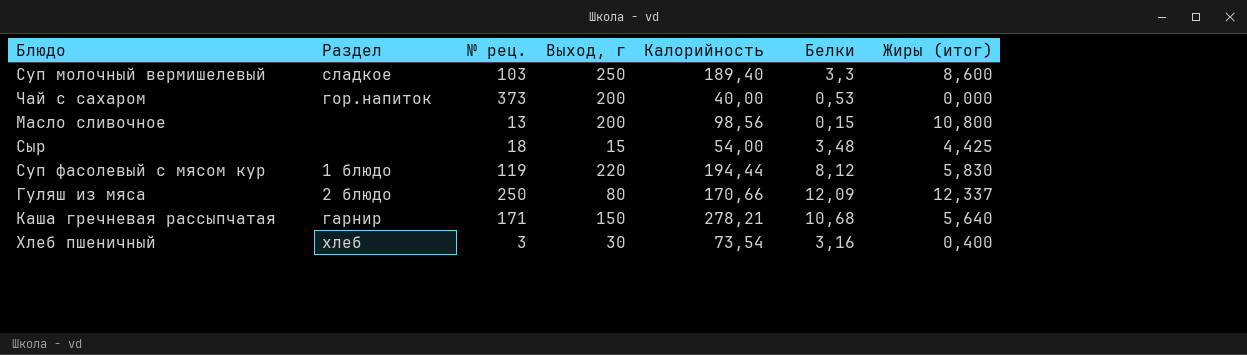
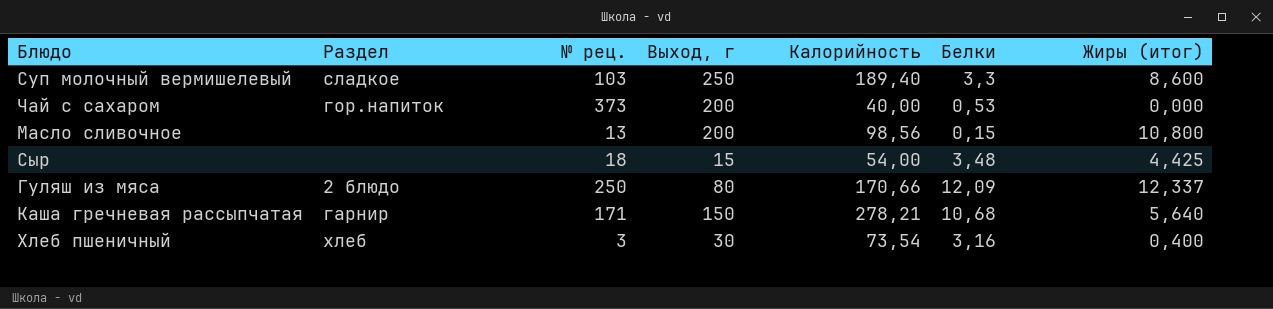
row Суп фасолевый с мясом кур: 1 блюдо | 119 | 220 | 194,44 | 8,12 | 5,830 -> none

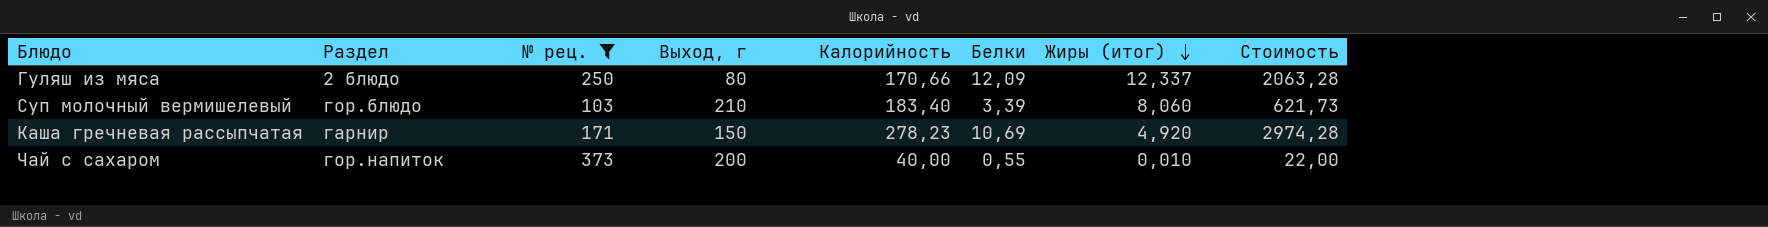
filter: none -> № рец. >= 103
row order: none -> Жиры (итог) descending
column Стоимость | formula: none -> [Калорийность] * [Белки]
Суп молочный вермишелевый | Раздел: сладкое -> гор.блюдо
Суп молочный вермишелевый | Выход, г: 250 -> 210
Суп молочный вермишелевый | Калорийность: 189,40 -> 183,40
Суп молочный вермишелевый | Белки: 3,3 -> 3,39
Суп молочный вермишелевый | Жиры (итог): 8,600 -> 8,060
Каша гречневая рассыпчатая | Калорийность: 278,21 -> 278,23
Каша гречневая рассыпчатая | Белки: 10,68 -> 10,69
Каша гречневая рассыпчатая | Жиры (итог): 5,640 -> 4,920
Чай с сахаром | Белки: 0,53 -> 0,55
Чай с сахаром | Жиры (итог): 0,000 -> 0,010

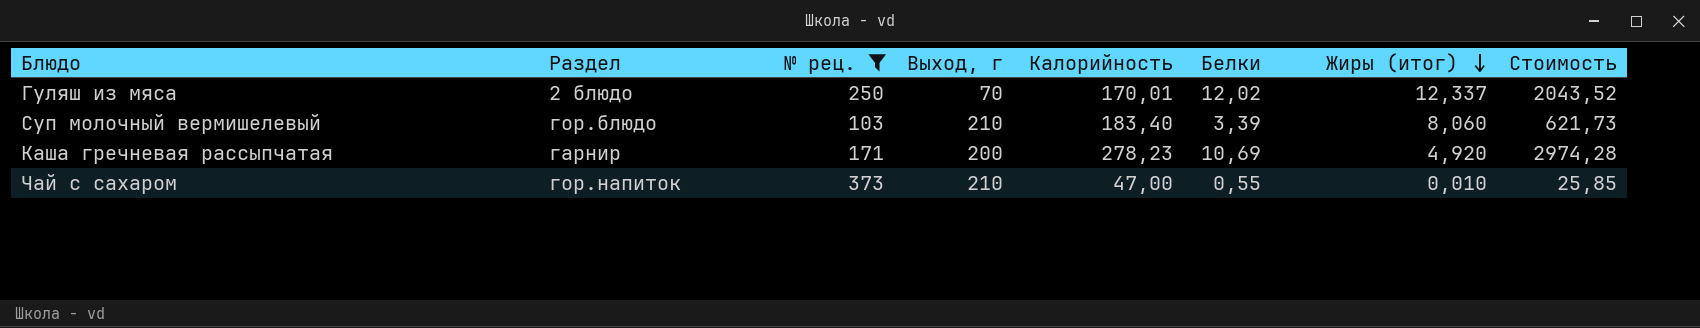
Гуляш из мяса | Выход, г: 80 -> 70
Гуляш из мяса | Калорийность: 170,66 -> 170,01
Гуляш из мяса | Белки: 12,09 -> 12,02
Гуляш из мяса | Стоимость: 2063,28 -> 2043,52
Каша гречневая рассыпчатая | Выход, г: 150 -> 200
Чай с сахаром | Выход, г: 200 -> 210
Чай с сахаром | Калорийность: 40,00 -> 47,00
Чай с сахаром | Стоимость: 22,00 -> 25,85

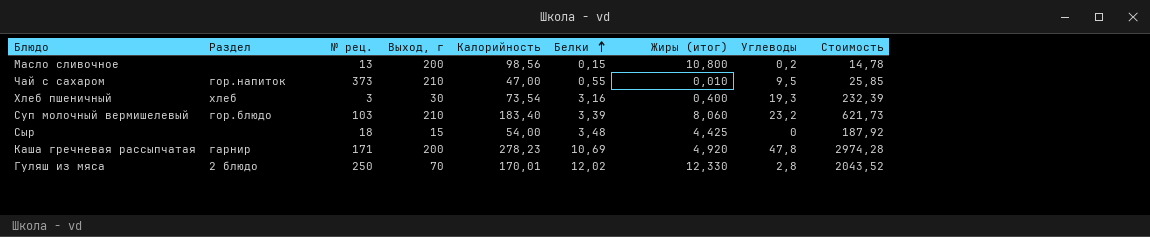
filter: № рец. >= 103 -> none
row order: Жиры (итог) descending -> Белки ascending
column Углеводы | position: none -> 8
Гуляш из мяса | Жиры (итог): 12,337 -> 12,330

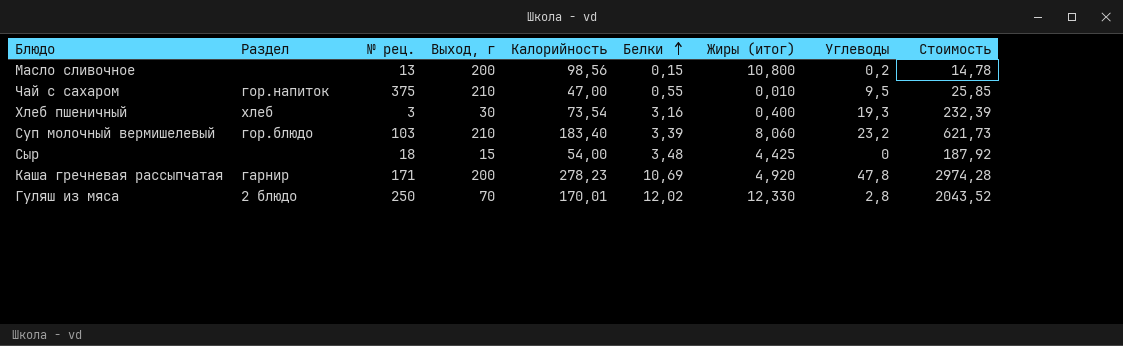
Чай с сахаром | № рец.: 373 -> 375

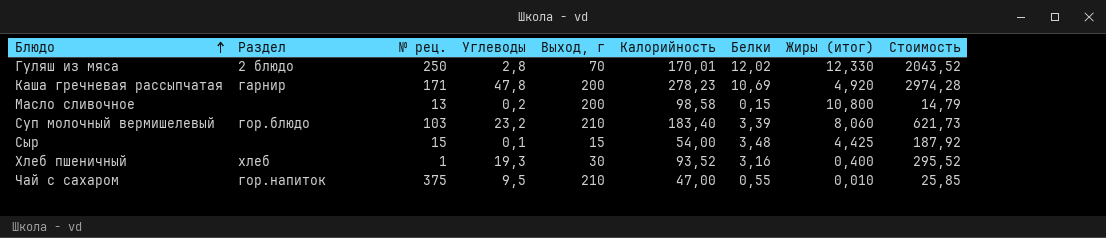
row order: Белки ascending -> Блюдо ascending
column Углеводы | position: 8 -> 4
Масло сливочное | Калорийность: 98,56 -> 98,58
Масло сливочное | Стоимость: 14,78 -> 14,79
Сыр | № рец.: 18 -> 15
Сыр | Углеводы: 0 -> 0,1
Хлеб пшеничный | № рец.: 3 -> 1
Хлеб пшеничный | Калорийность: 73,54 -> 93,52
Хлеб пшеничный | Стоимость: 232,39 -> 295,52

